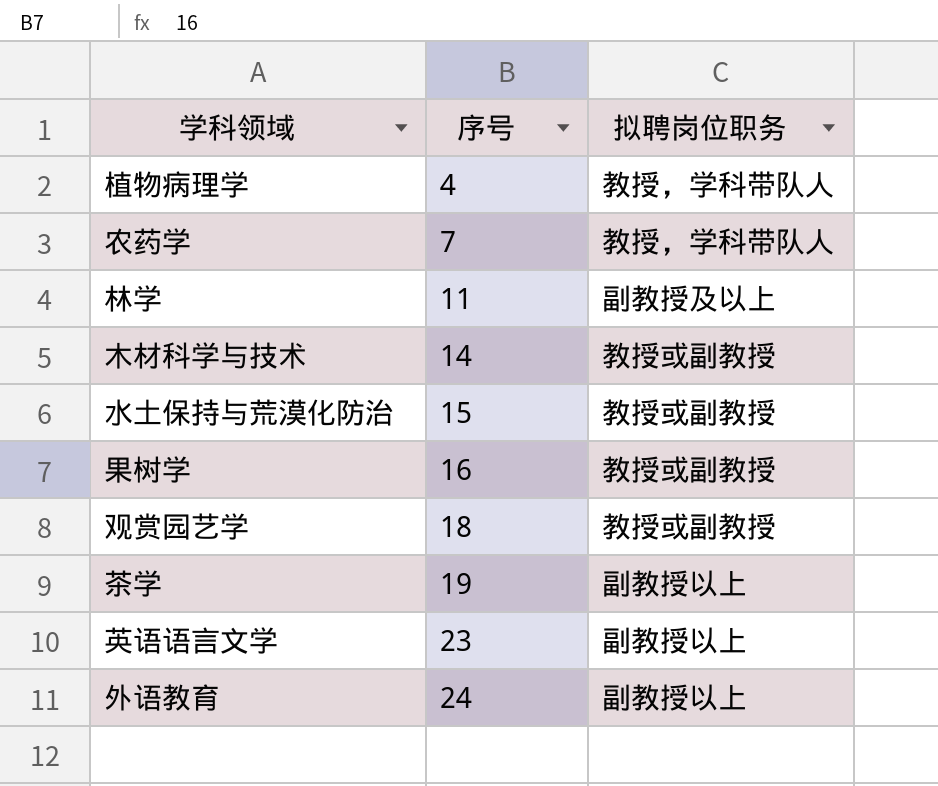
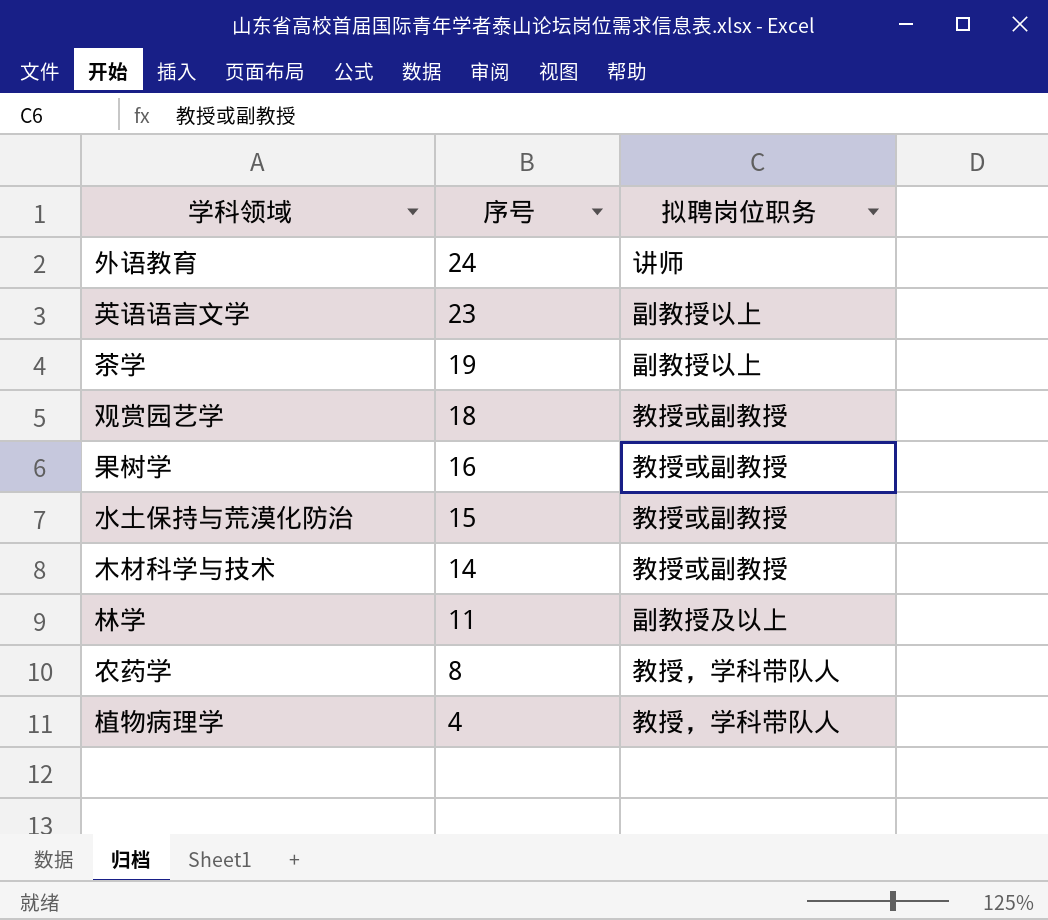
row order: 序号 ascending -> 序号 descending
外语教育 | 拟聘岗位职务: 副教授以上 -> 讲师
农药学 | 序号: 7 -> 8

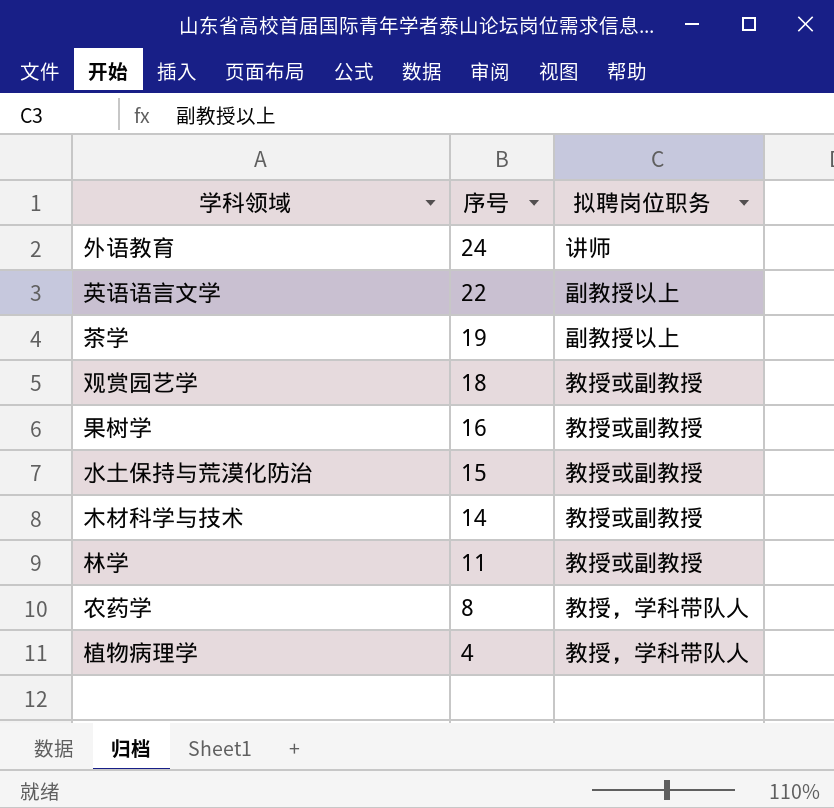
英语语言文学 | 序号: 23 -> 22
林学 | 拟聘岗位职务: 副教授及以上 -> 教授或副教授

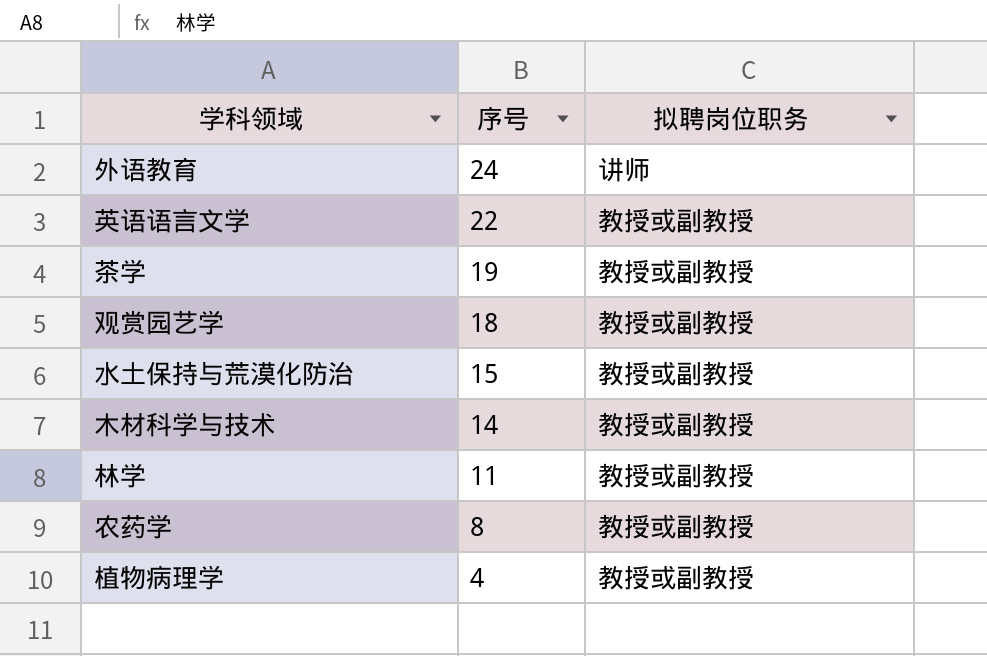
row 果树学: 16 | 教授或副教授 -> none
英语语言文学 | 拟聘岗位职务: 副教授以上 -> 教授或副教授
茶学 | 拟聘岗位职务: 副教授以上 -> 教授或副教授
农药学 | 拟聘岗位职务: 教授，学科带队人 -> 教授或副教授
植物病理学 | 拟聘岗位职务: 教授，学科带队人 -> 教授或副教授

